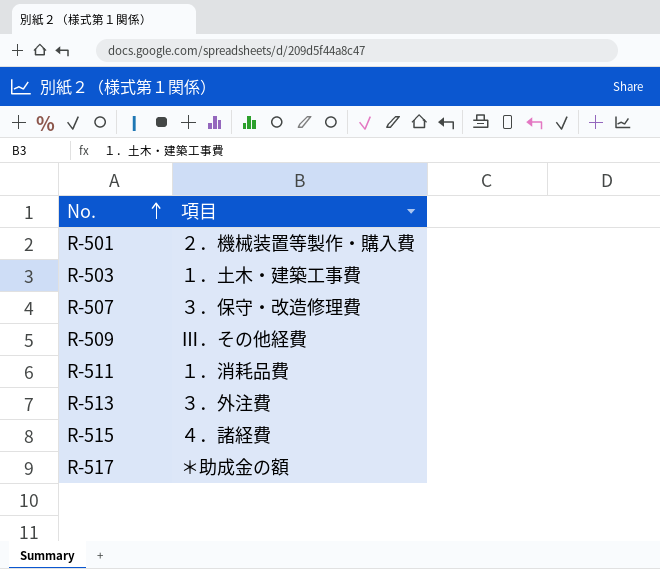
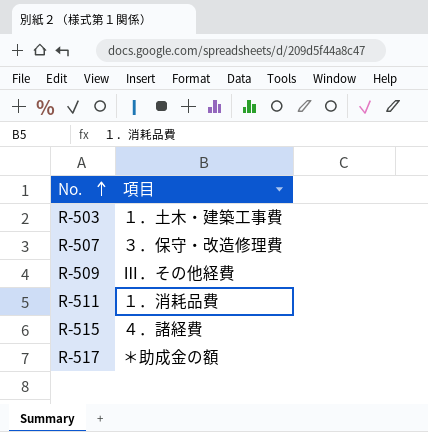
row R-501: ２．機械装置等製作・購入費 -> none
row R-513: ３．外注費 -> none

